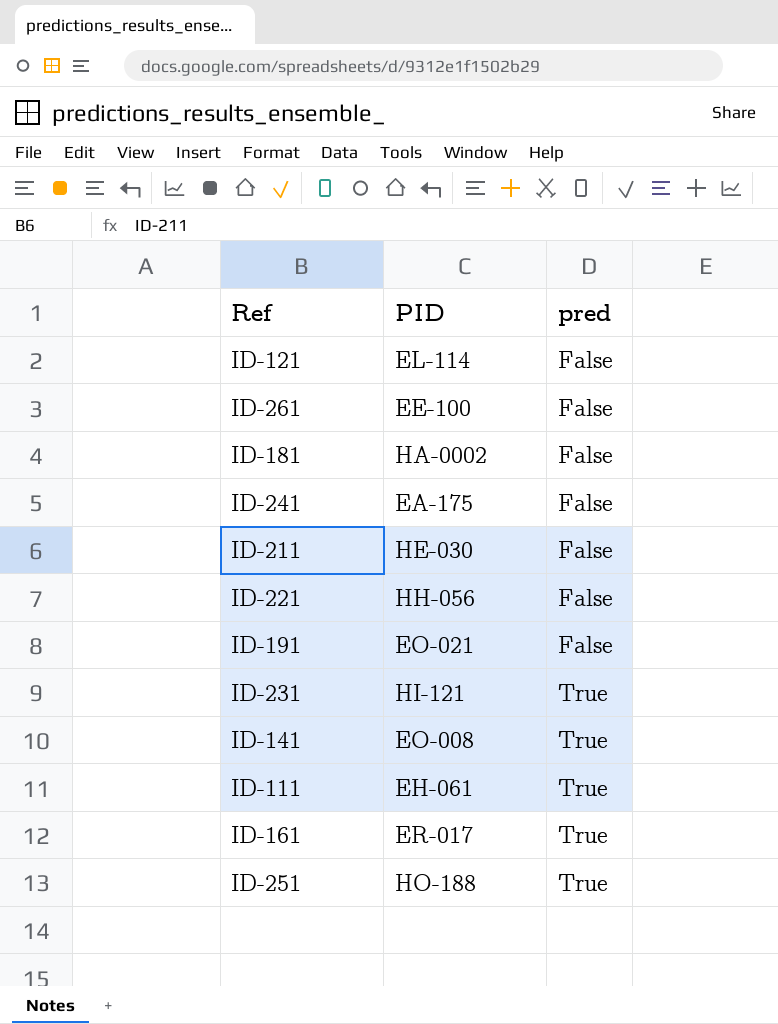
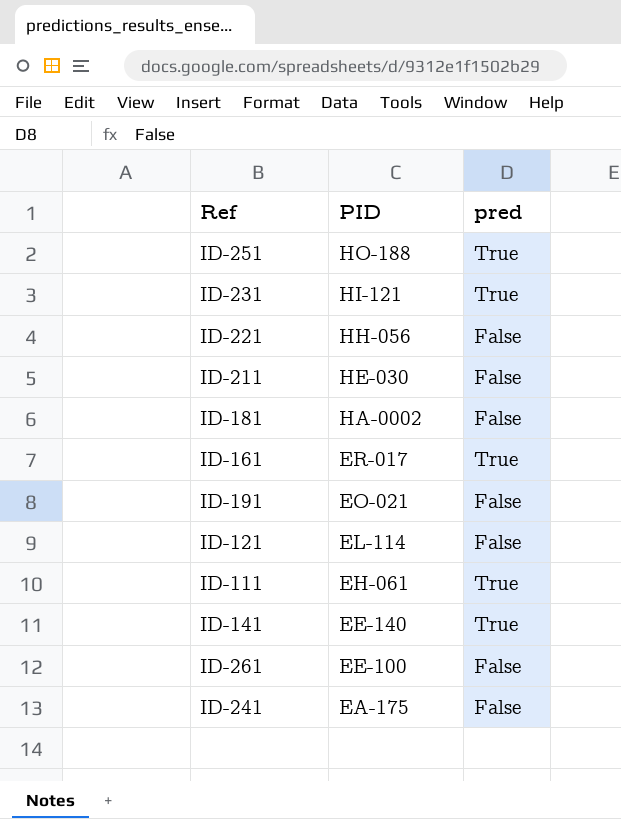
row order: pred ascending -> PID descending
ID-141 | PID: EO-008 -> EE-140

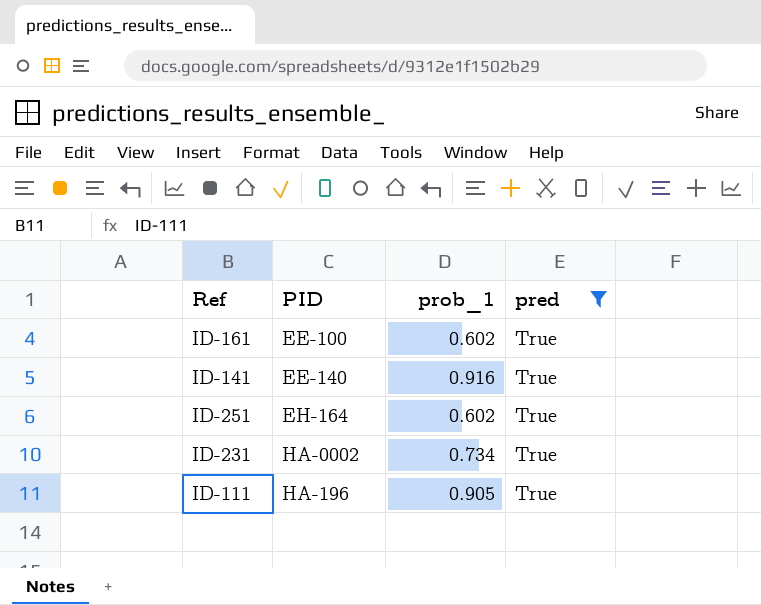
filter: none -> pred = True
row order: PID descending -> PID ascending
column prob_1 | position: none -> 3
ID-161 | PID: ER-017 -> EE-100
ID-251 | PID: HO-188 -> EH-164
ID-231 | PID: HI-121 -> HA-0002
ID-111 | PID: EH-061 -> HA-196

